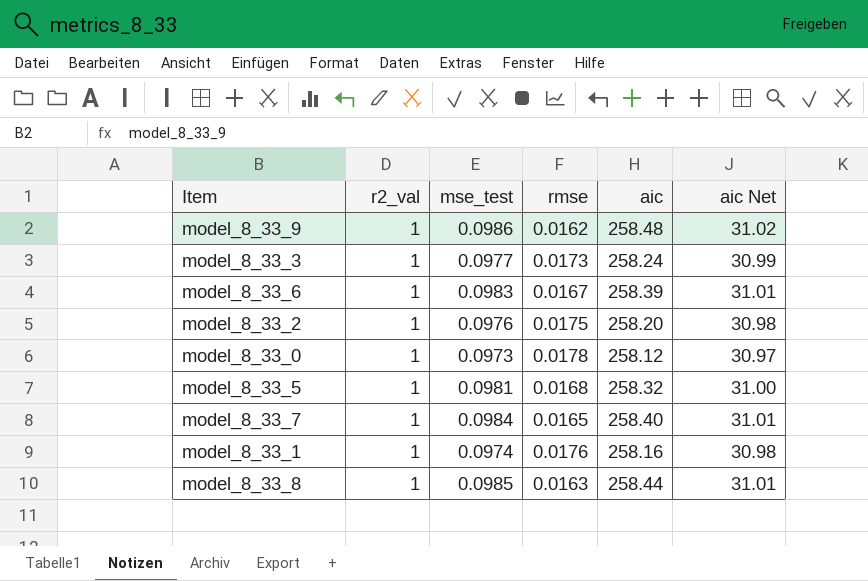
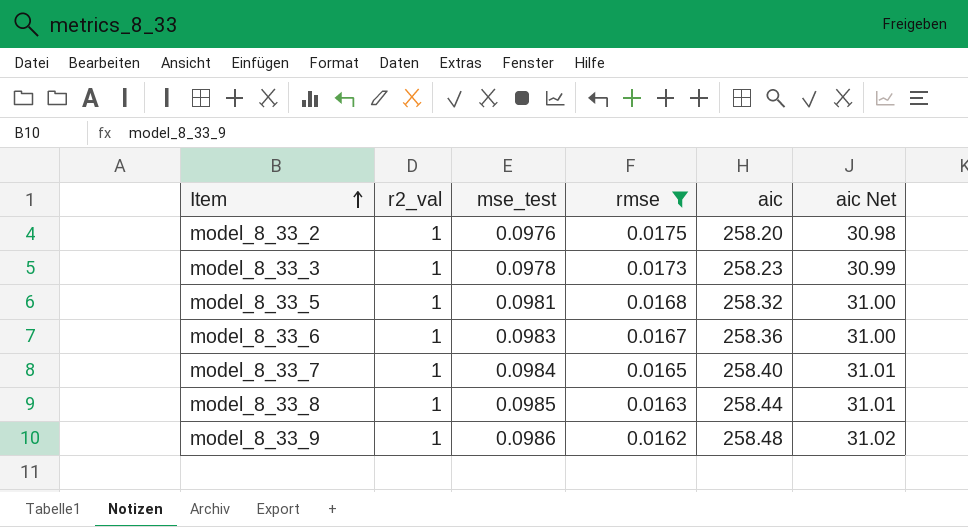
filter: none -> rmse <= 0.0175
row order: none -> Item ascending
model_8_33_3 | mse_test: 0.0977 -> 0.0978
model_8_33_3 | aic: 258.24 -> 258.23
model_8_33_6 | aic: 258.39 -> 258.36
model_8_33_6 | aic Net: 31.01 -> 31.00

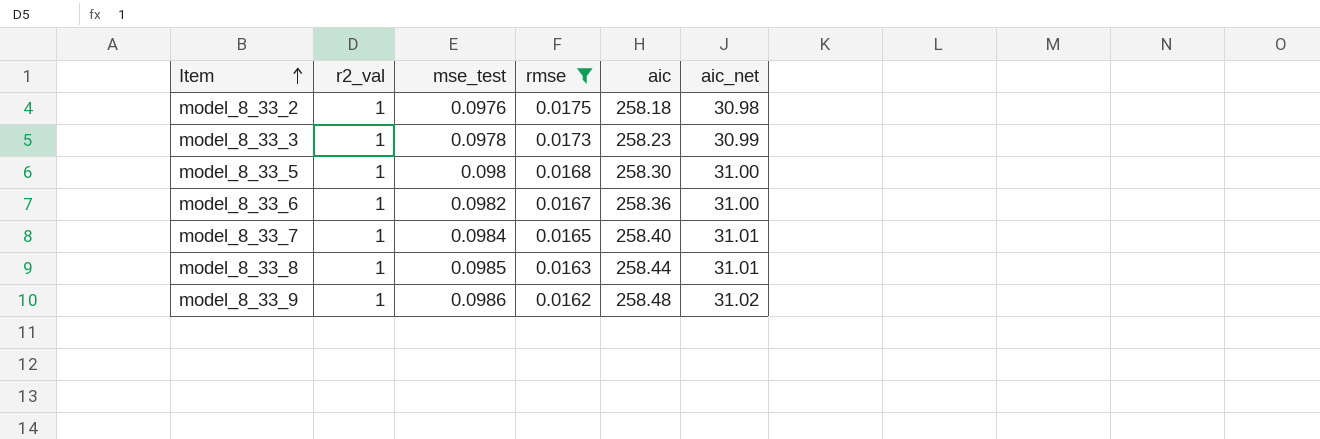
column name: aic Net -> aic_net
model_8_33_2 | aic: 258.20 -> 258.18
model_8_33_5 | mse_test: 0.0981 -> 0.098
model_8_33_5 | aic: 258.32 -> 258.30
model_8_33_6 | mse_test: 0.0983 -> 0.0982

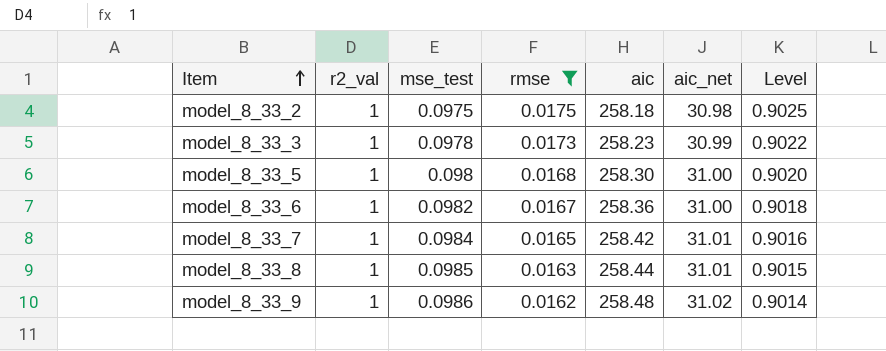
column Level | formula: none -> [r2_val] - [mse_test]
model_8_33_2 | mse_test: 0.0976 -> 0.0975
model_8_33_7 | aic: 258.40 -> 258.42

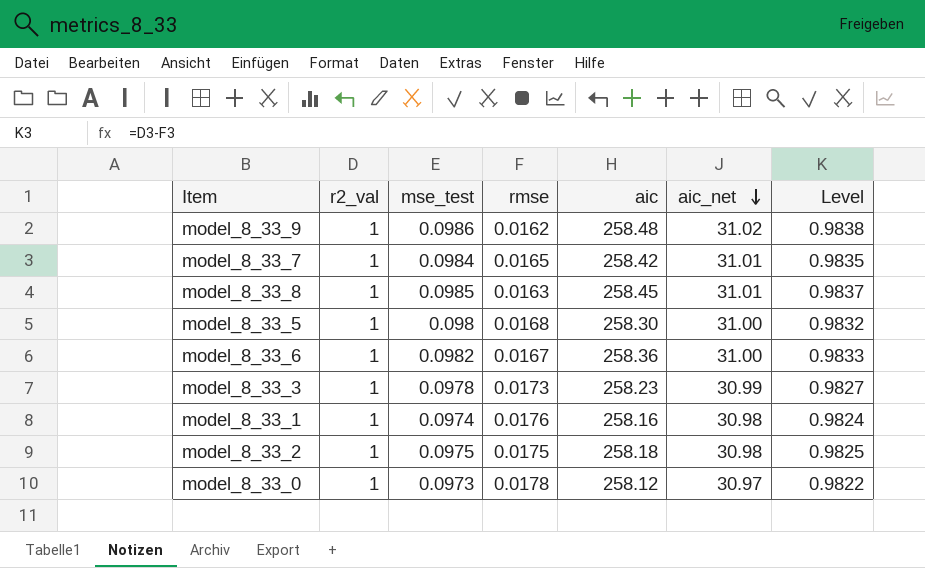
filter: rmse <= 0.0175 -> none
row order: Item ascending -> aic_net descending
column Level | formula: [r2_val] - [mse_test] -> [r2_val] - [rmse]
model_8_33_8 | aic: 258.44 -> 258.45

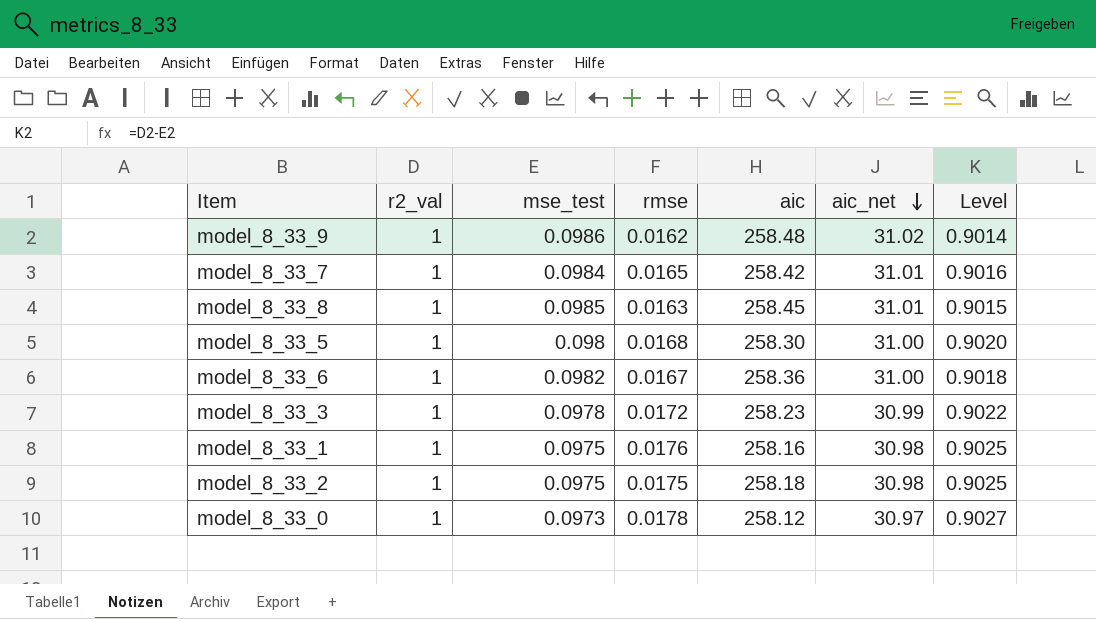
column Level | formula: [r2_val] - [rmse] -> [r2_val] - [mse_test]
model_8_33_3 | rmse: 0.0173 -> 0.0172
model_8_33_1 | mse_test: 0.0974 -> 0.0975

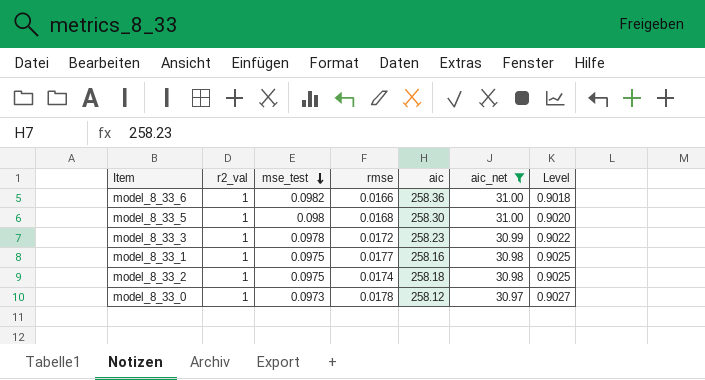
filter: none -> aic_net <= 31.00
row order: aic_net descending -> mse_test descending
model_8_33_6 | rmse: 0.0167 -> 0.0166
model_8_33_1 | rmse: 0.0176 -> 0.0177
model_8_33_2 | rmse: 0.0175 -> 0.0174

